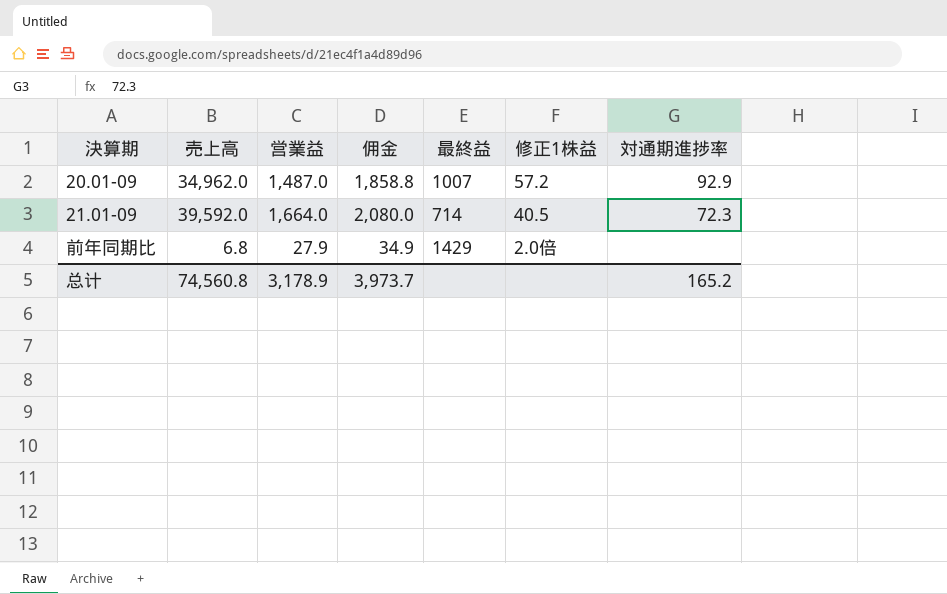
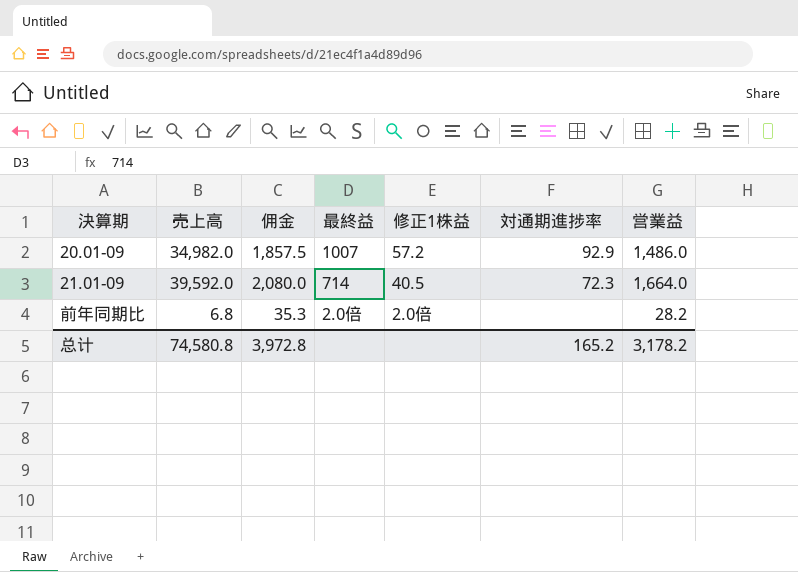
column 営業益 | position: 3 -> 7
20.01-09 | 売上高: 34,962.0 -> 34,982.0
20.01-09 | 佣金: 1,858.8 -> 1,857.5
20.01-09 | 営業益: 1,487.0 -> 1,486.0
前年同期比 | 佣金: 34.9 -> 35.3
前年同期比 | 最終益: 1429 -> 2.0倍
前年同期比 | 営業益: 27.9 -> 28.2
总计 | 売上高: 74,560.8 -> 74,580.8
总计 | 佣金: 3,973.7 -> 3,972.8
总计 | 営業益: 3,178.9 -> 3,178.2

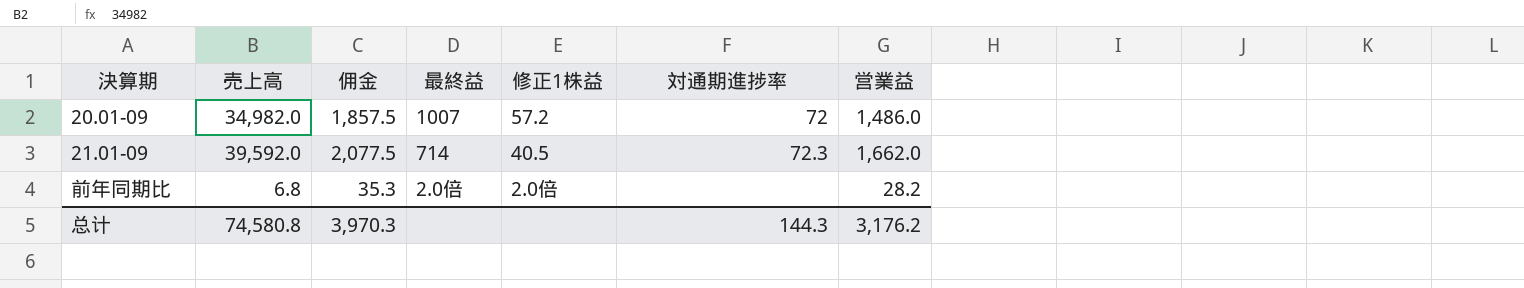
20.01-09 | 対通期進捗率: 92.9 -> 72
21.01-09 | 佣金: 2,080.0 -> 2,077.5
21.01-09 | 営業益: 1,664.0 -> 1,662.0
总计 | 佣金: 3,972.8 -> 3,970.3
总计 | 対通期進捗率: 165.2 -> 144.3
总计 | 営業益: 3,178.2 -> 3,176.2

